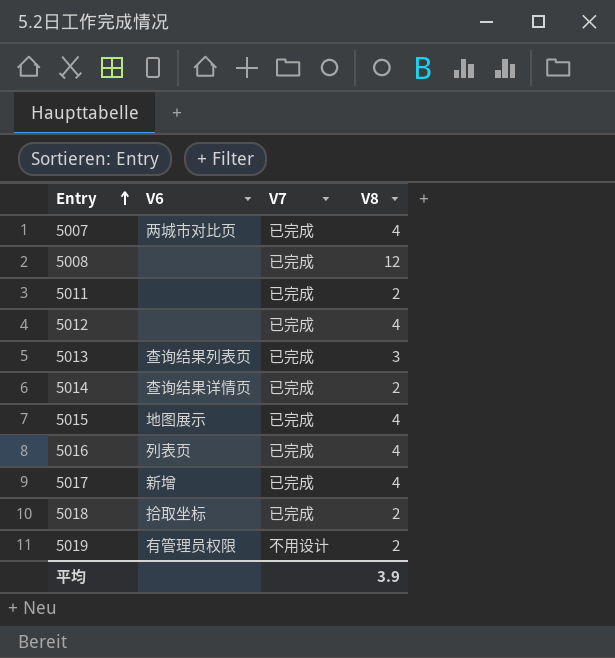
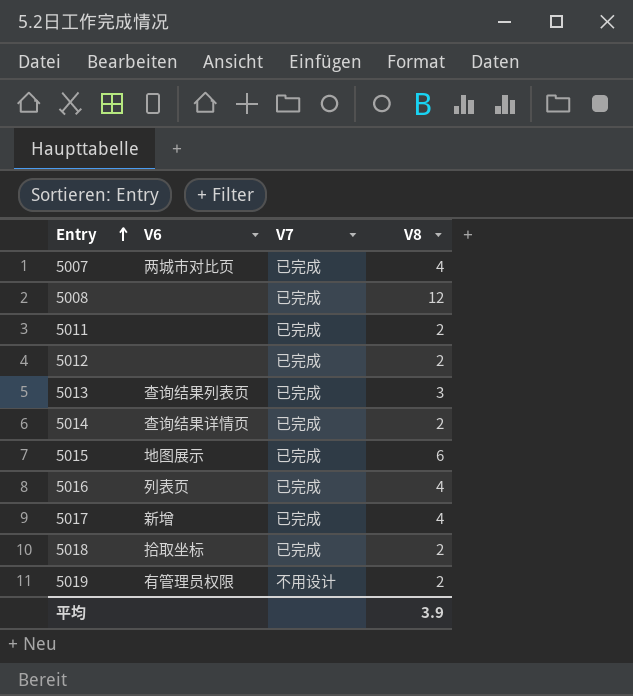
5012 | V8: 4 -> 2
5015 | V8: 4 -> 6

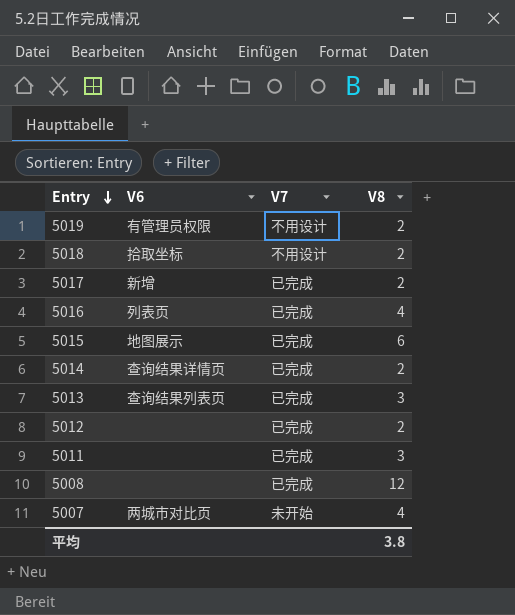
row order: Entry ascending -> Entry descending
5018 | V7: 已完成 -> 不用设计
5017 | V8: 4 -> 2
5011 | V8: 2 -> 3
5007 | V7: 已完成 -> 未开始
平均 | V8: 3.9 -> 3.8

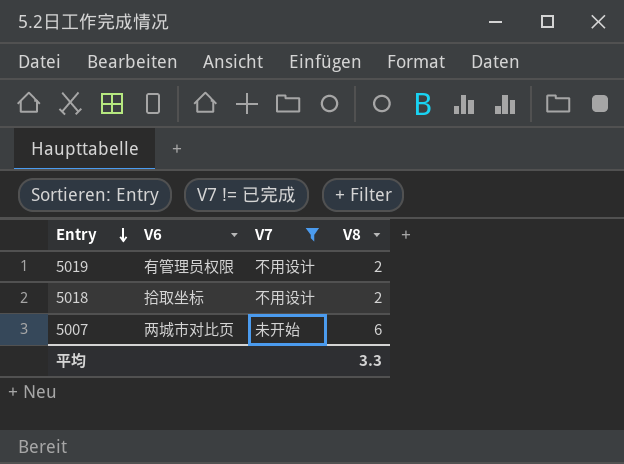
filter: none -> V7 != 已完成
5007 | V8: 4 -> 6
平均 | V8: 3.8 -> 3.3

